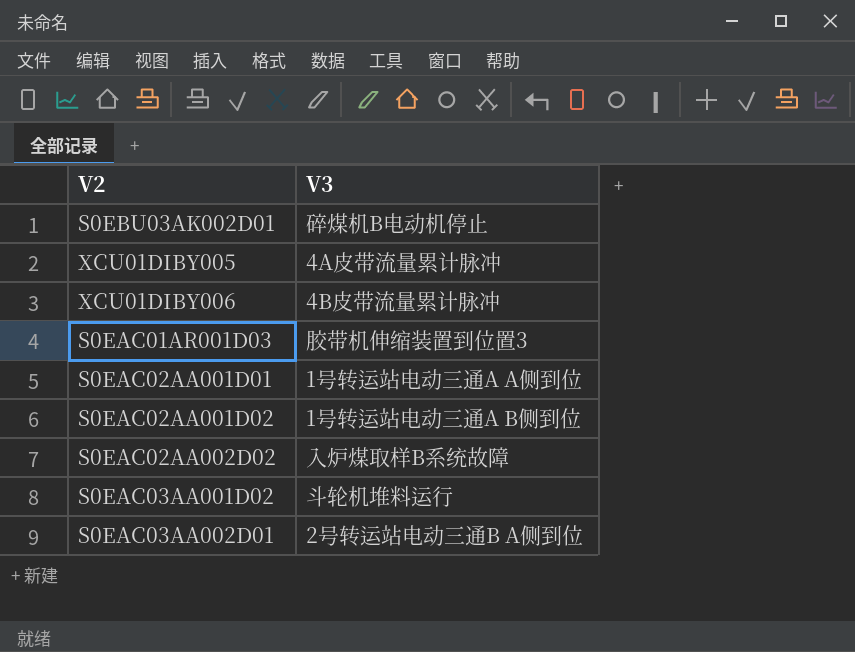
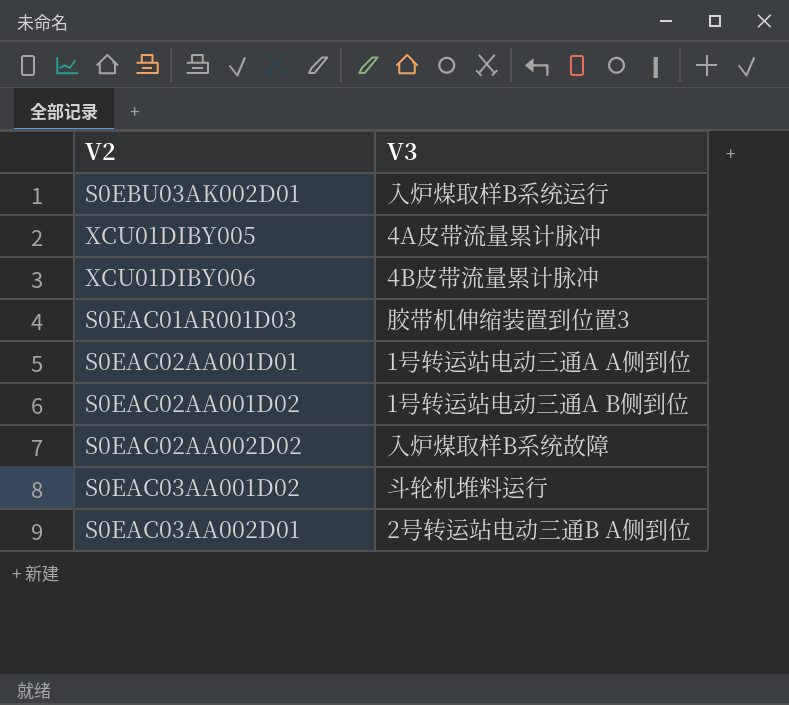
S0EBU03AK002D01 | V3: 碎煤机B电动机停止 -> 入炉煤取样B系统运行

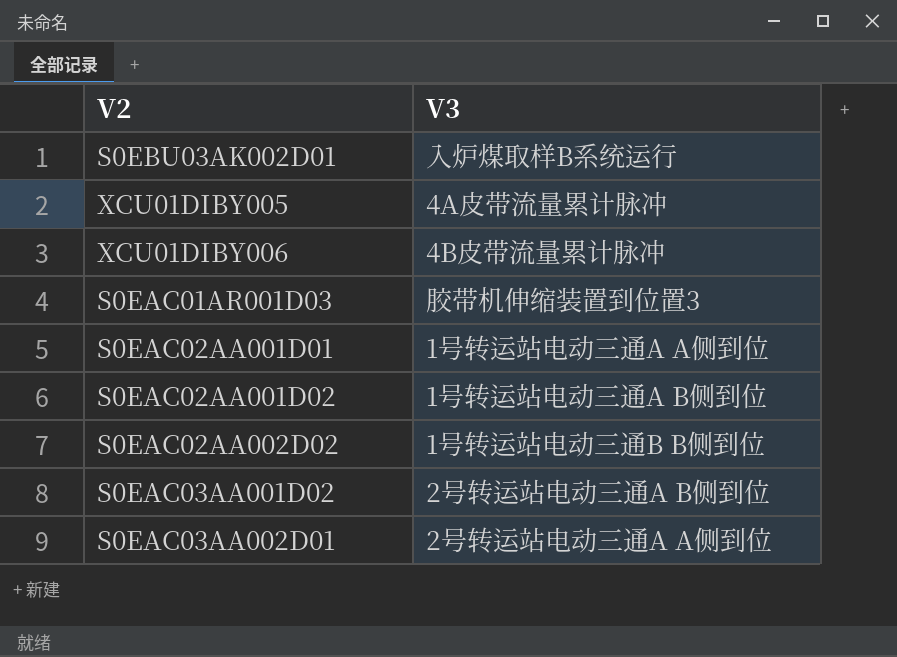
S0EAC02AA002D02 | V3: 入炉煤取样B系统故障 -> 1号转运站电动三通B B侧到位
S0EAC03AA001D02 | V3: 斗轮机堆料运行 -> 2号转运站电动三通A B侧到位
S0EAC03AA002D01 | V3: 2号转运站电动三通B A侧到位 -> 2号转运站电动三通A A侧到位

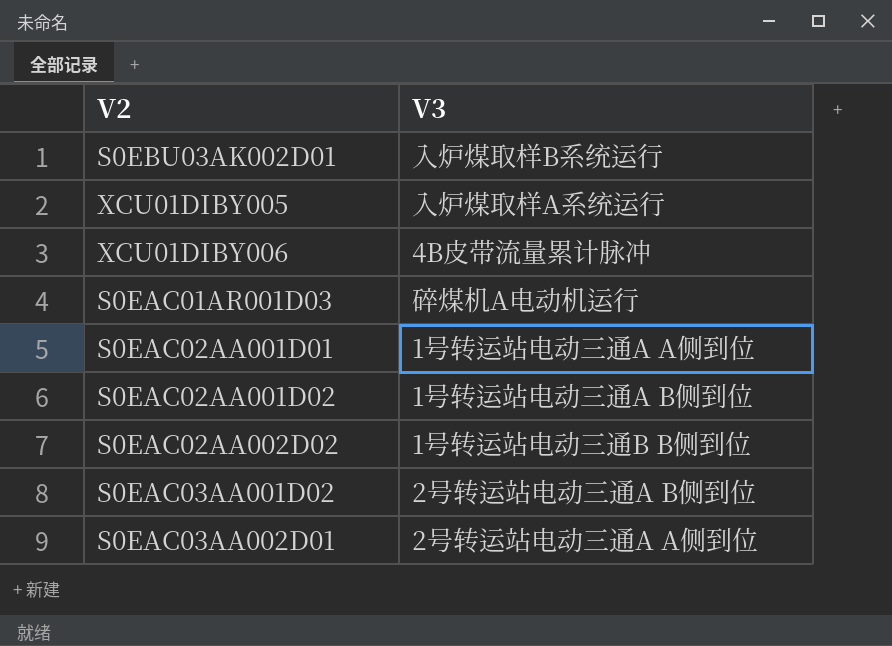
XCU01DIBY005 | V3: 4A皮带流量累计脉冲 -> 入炉煤取样A系统运行
S0EAC01AR001D03 | V3: 胶带机伸缩装置到位置3 -> 碎煤机A电动机运行

